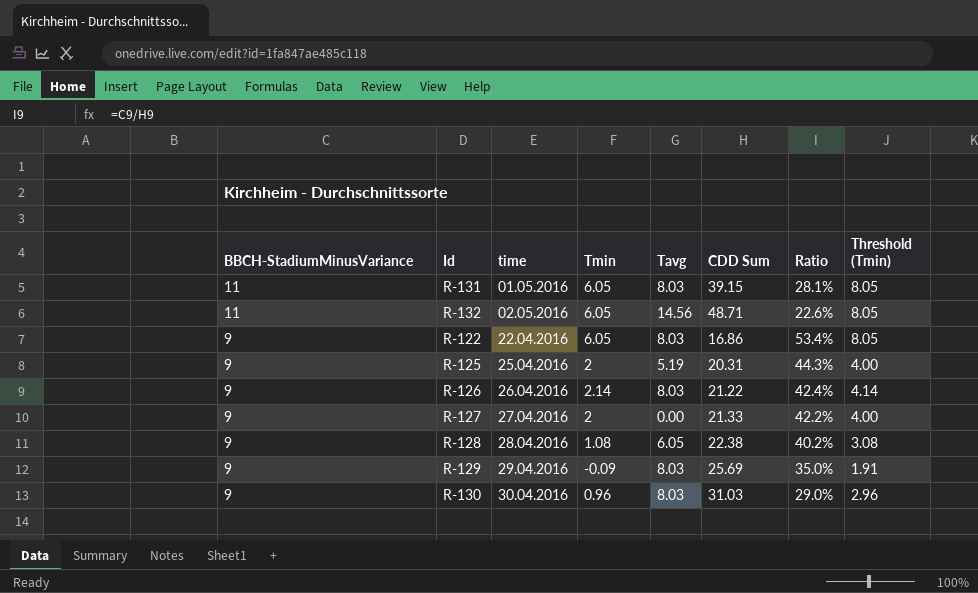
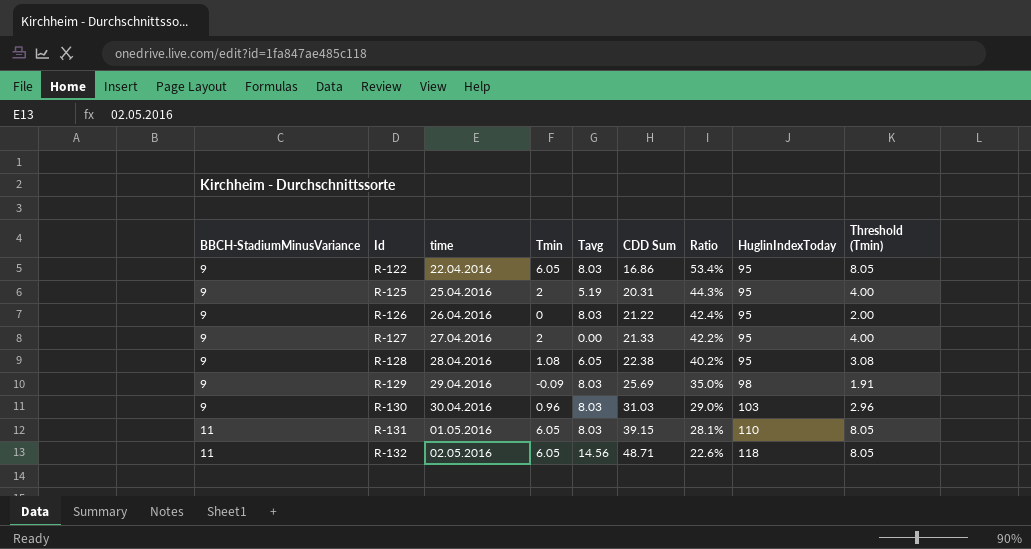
row order: BBCH-StadiumMinusVariance descending -> BBCH-StadiumMinusVariance ascending
column HuglinIndexToday | position: none -> 8
R-126 | Tmin: 2.14 -> 0
R-126 | Threshold (Tmin): 4.14 -> 2.00

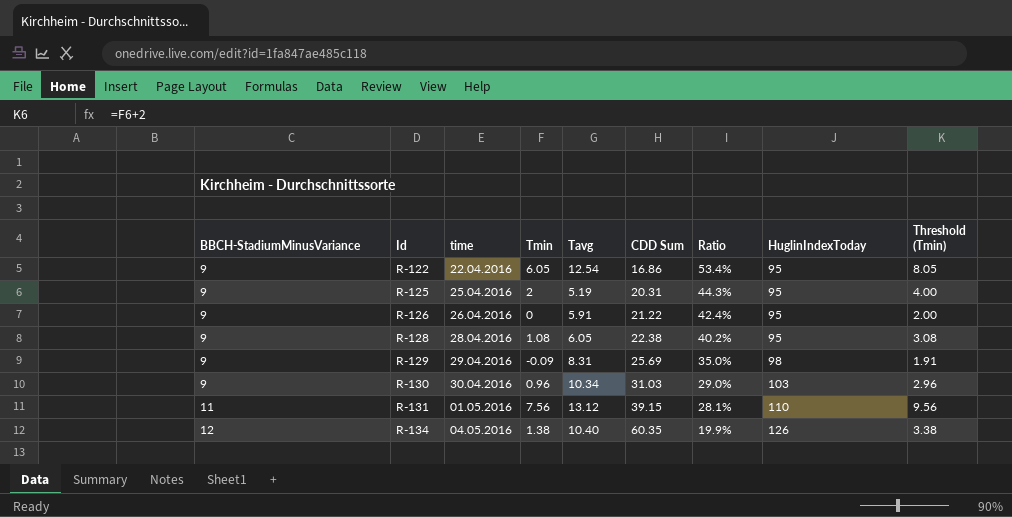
row R-127: 9 | 27.04.2016 | 2 | 0.00 | 21.33 | 42.2% | 95 | 4.00 -> none
row R-132: 11 | 02.05.2016 | 6.05 | 14.56 | 48.71 | 22.6% | 118 | 8.05 -> none
R-122 | Tavg: 8.03 -> 12.54
R-126 | Tavg: 8.03 -> 5.91
R-129 | Tavg: 8.03 -> 8.31
R-130 | Tavg: 8.03 -> 10.34
R-131 | Tmin: 6.05 -> 7.56
R-131 | Tavg: 8.03 -> 13.12
R-131 | Threshold (Tmin): 8.05 -> 9.56
row R-134: none -> 12 | 04.05.2016 | 1.38 | 10.40 | 60.35 | 19.9% | 126 | 3.38

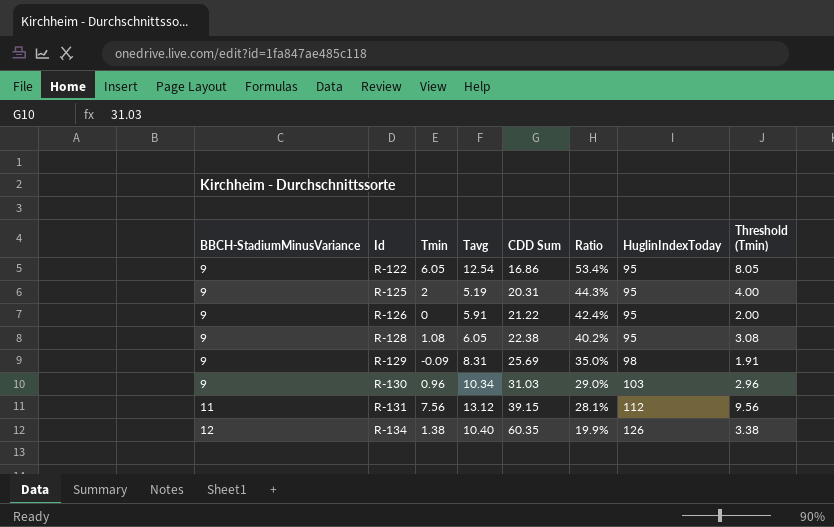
column time | position: 3 -> none
R-131 | HuglinIndexToday: 110 -> 112

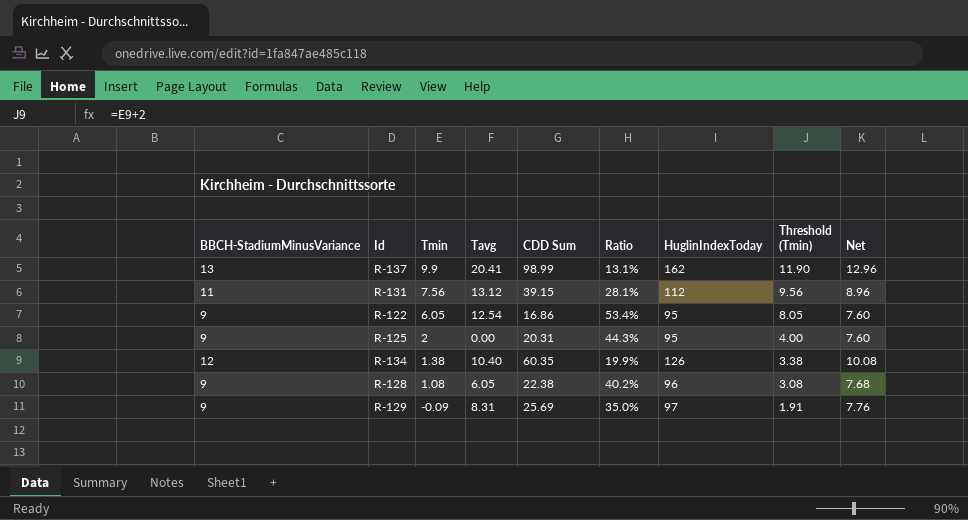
row order: BBCH-StadiumMinusVariance ascending -> Tmin descending
column Net | formula: none -> [HuglinIndexToday] * 0.08
row R-126: 9 | 0 | 5.91 | 21.22 | 42.4% | 95 | 2.00 -> none
row R-130: 9 | 0.96 | 10.34 | 31.03 | 29.0% | 103 | 2.96 -> none
row R-137: none -> 13 | 9.9 | 20.41 | 98.99 | 13.1% | 162 | 11.90 | 12.96
R-125 | Tavg: 5.19 -> 0.00
R-128 | HuglinIndexToday: 95 -> 96
R-129 | HuglinIndexToday: 98 -> 97

